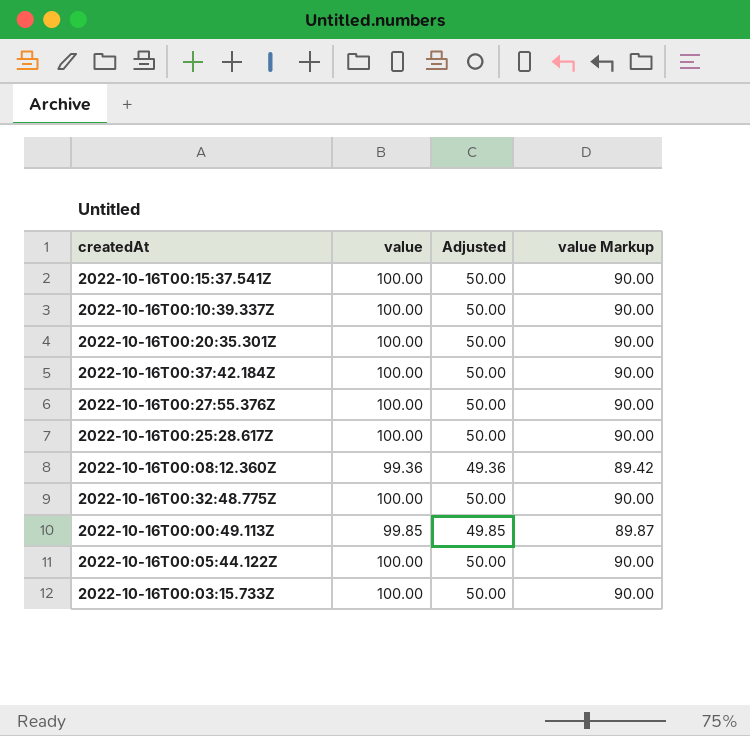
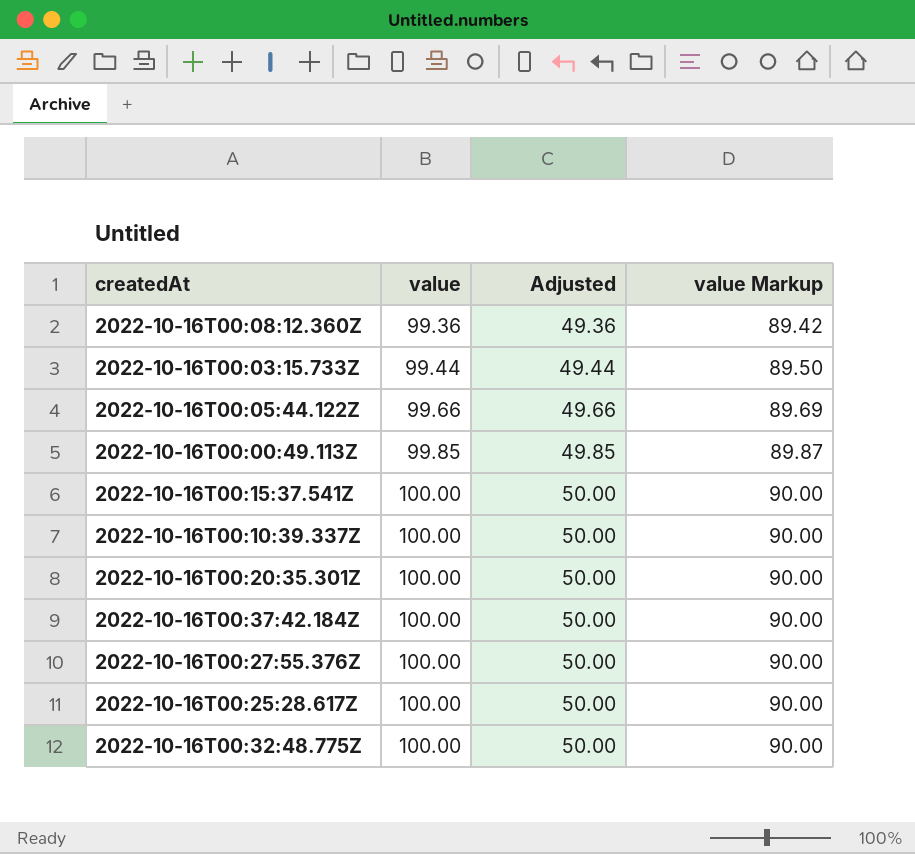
row order: none -> value ascending
2022-10-16T00:03:15.733Z | value: 100.00 -> 99.44
2022-10-16T00:03:15.733Z | Adjusted: 50.00 -> 49.44
2022-10-16T00:03:15.733Z | value Markup: 90.00 -> 89.50
2022-10-16T00:05:44.122Z | value: 100.00 -> 99.66
2022-10-16T00:05:44.122Z | Adjusted: 50.00 -> 49.66
2022-10-16T00:05:44.122Z | value Markup: 90.00 -> 89.69

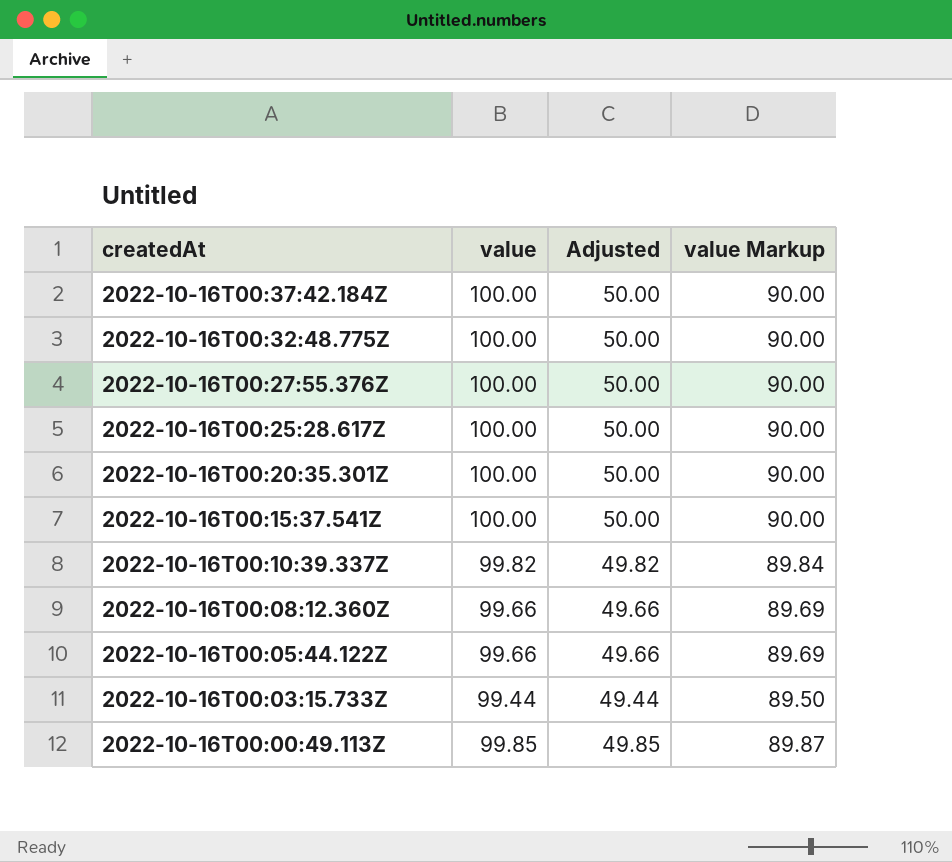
row order: value ascending -> createdAt descending
2022-10-16T00:10:39.337Z | value: 100.00 -> 99.82
2022-10-16T00:10:39.337Z | Adjusted: 50.00 -> 49.82
2022-10-16T00:10:39.337Z | value Markup: 90.00 -> 89.84
2022-10-16T00:08:12.360Z | value: 99.36 -> 99.66
2022-10-16T00:08:12.360Z | Adjusted: 49.36 -> 49.66
2022-10-16T00:08:12.360Z | value Markup: 89.42 -> 89.69

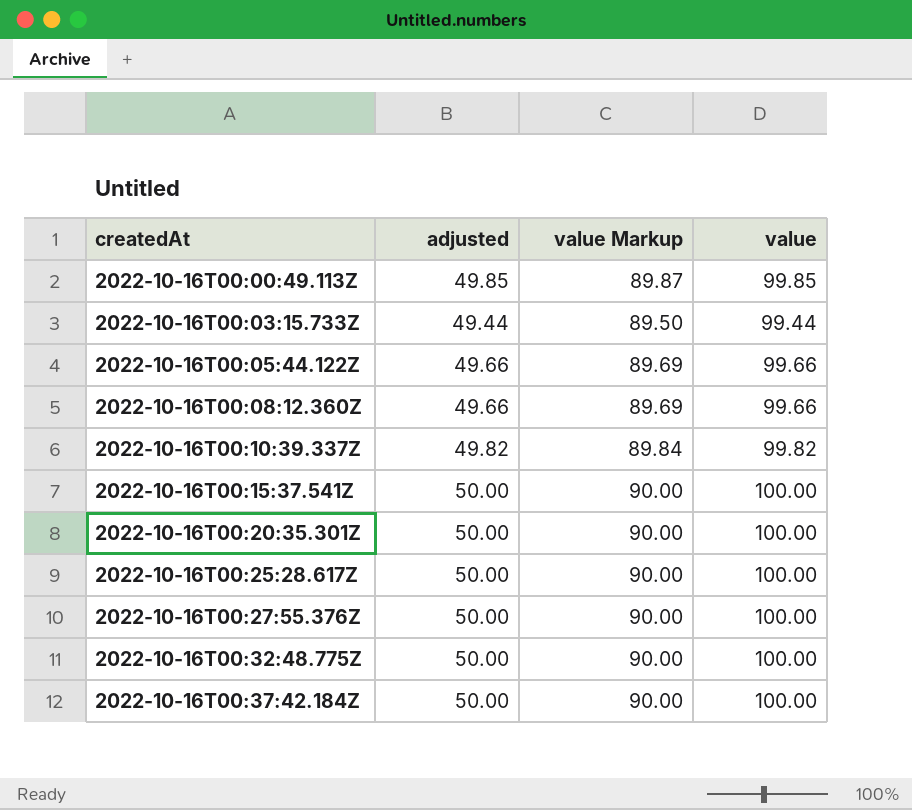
row order: createdAt descending -> createdAt ascending
column name: Adjusted -> adjusted
column value | position: 2 -> 4

